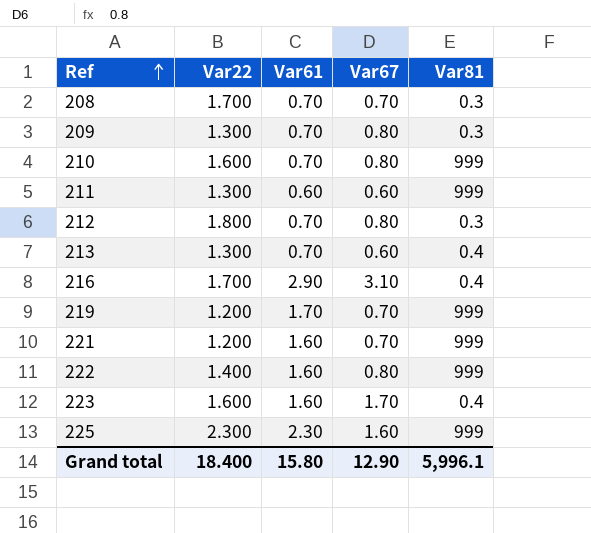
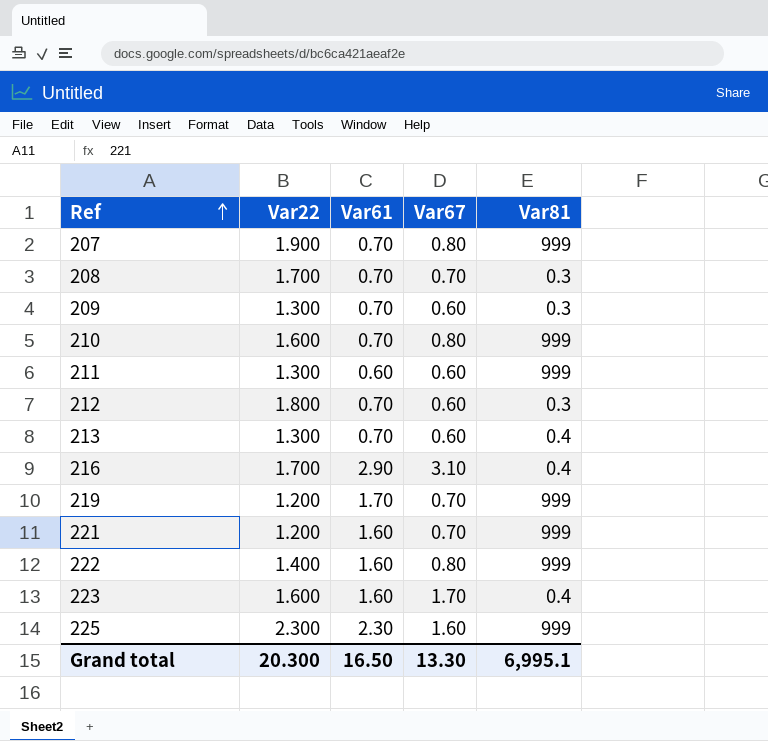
row 207: none -> 1.900 | 0.70 | 0.80 | 999
209 | Var67: 0.80 -> 0.60
212 | Var67: 0.80 -> 0.60
Grand total | Var22: 18.400 -> 20.300
Grand total | Var61: 15.80 -> 16.50
Grand total | Var67: 12.90 -> 13.30
Grand total | Var81: 5,996.1 -> 6,995.1

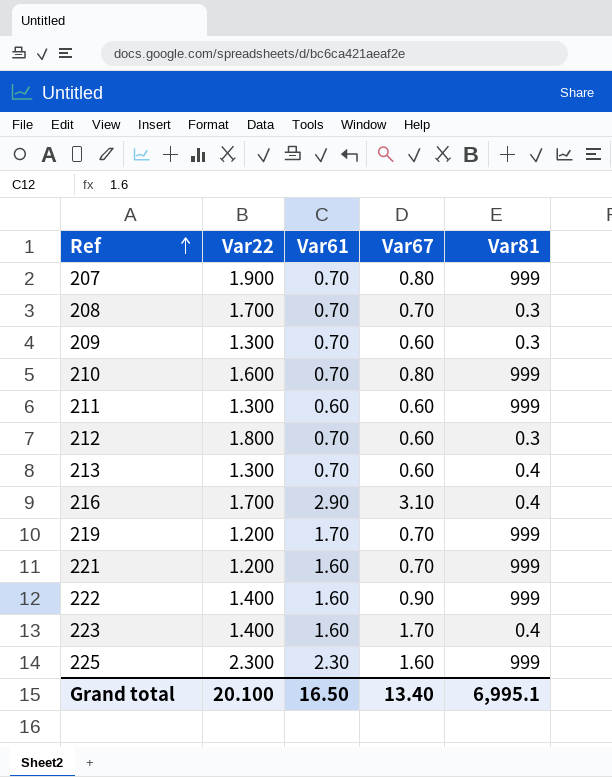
222 | Var67: 0.80 -> 0.90
223 | Var22: 1.600 -> 1.400
Grand total | Var22: 20.300 -> 20.100
Grand total | Var67: 13.30 -> 13.40

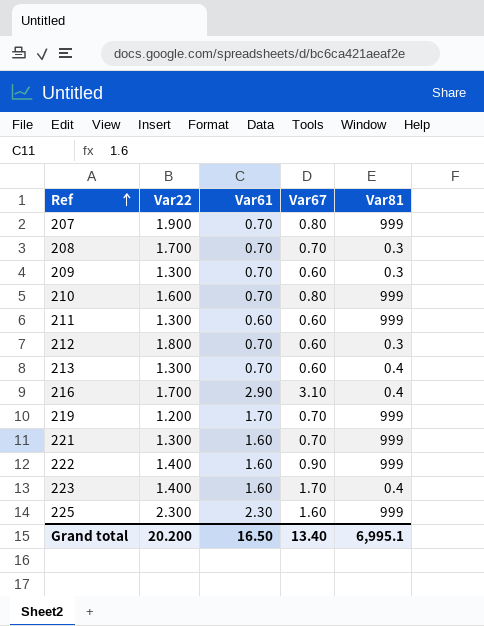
221 | Var22: 1.200 -> 1.300
Grand total | Var22: 20.100 -> 20.200

